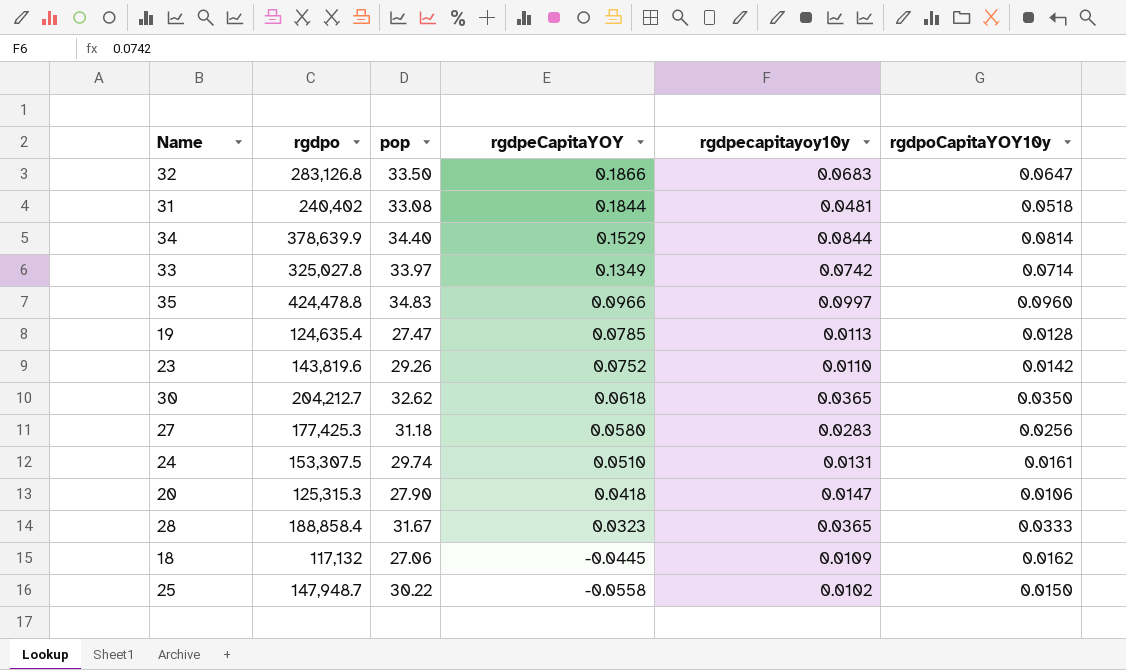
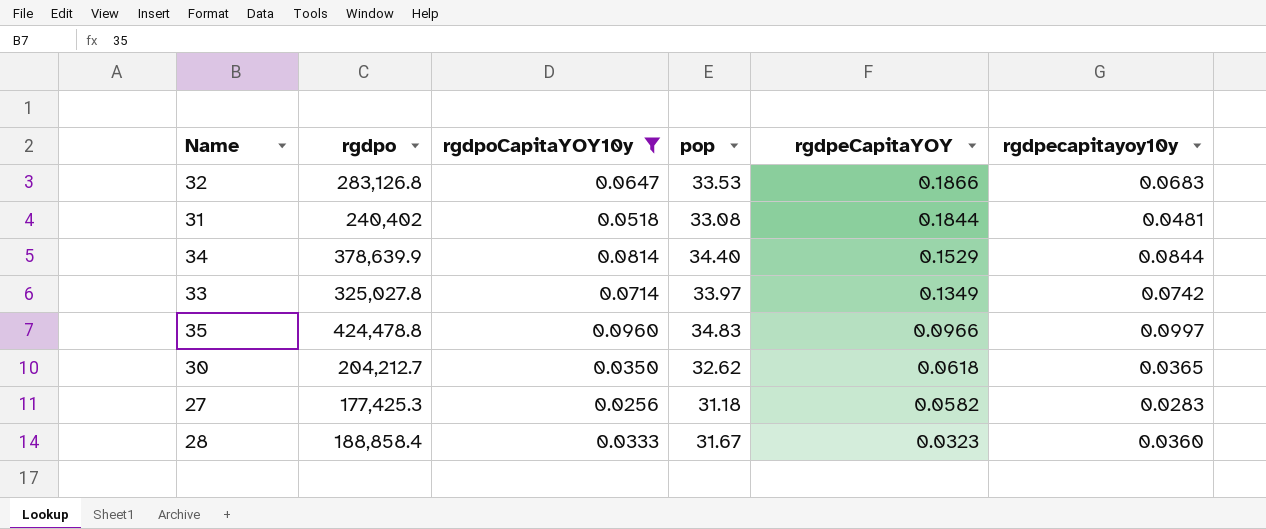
filter: none -> rgdpoCapitaYOY10y >= 0.0256
column rgdpoCapitaYOY10y | position: 6 -> 3
32 | pop: 33.50 -> 33.53
27 | rgdpeCapitaYOY: 0.0580 -> 0.0582
28 | rgdpecapitayoy10y: 0.0365 -> 0.0360

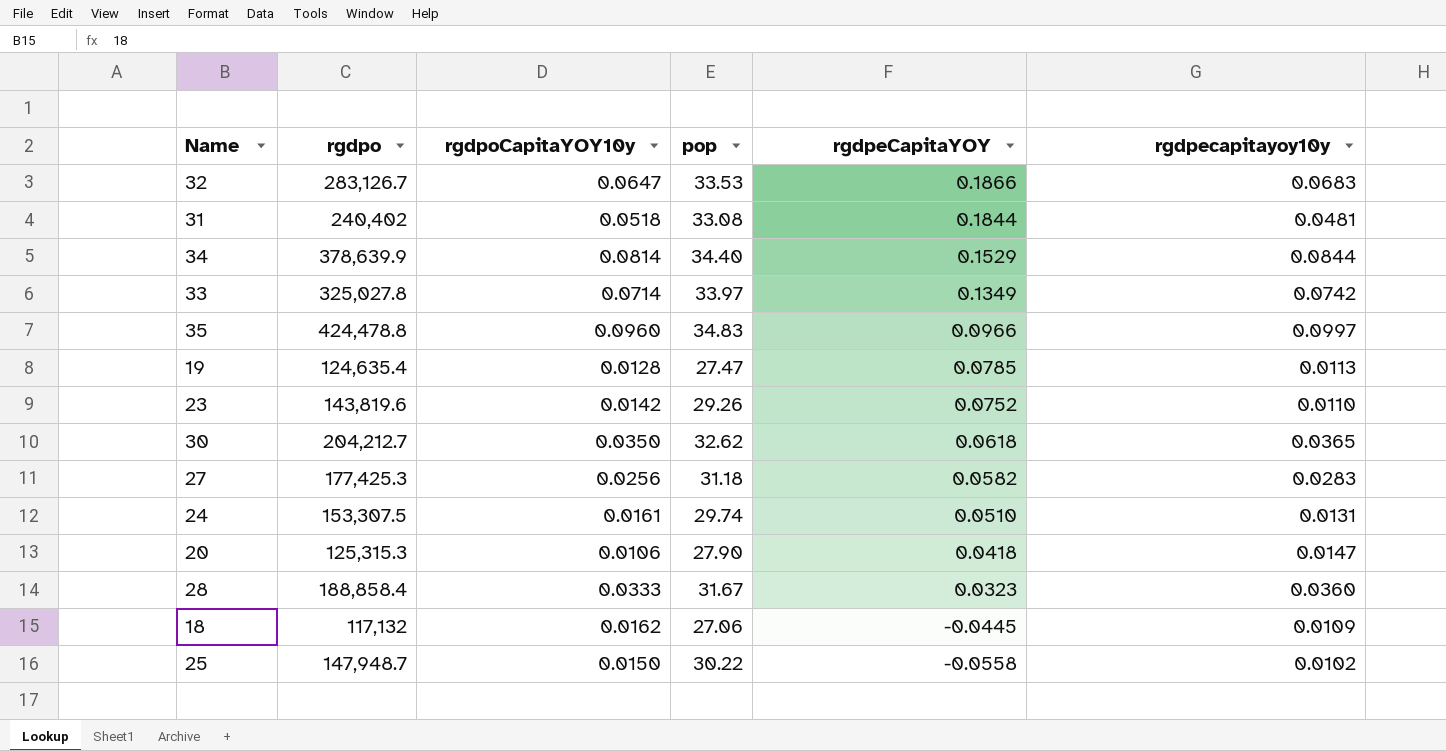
filter: rgdpoCapitaYOY10y >= 0.0256 -> none
32 | rgdpo: 283,126.8 -> 283,126.7

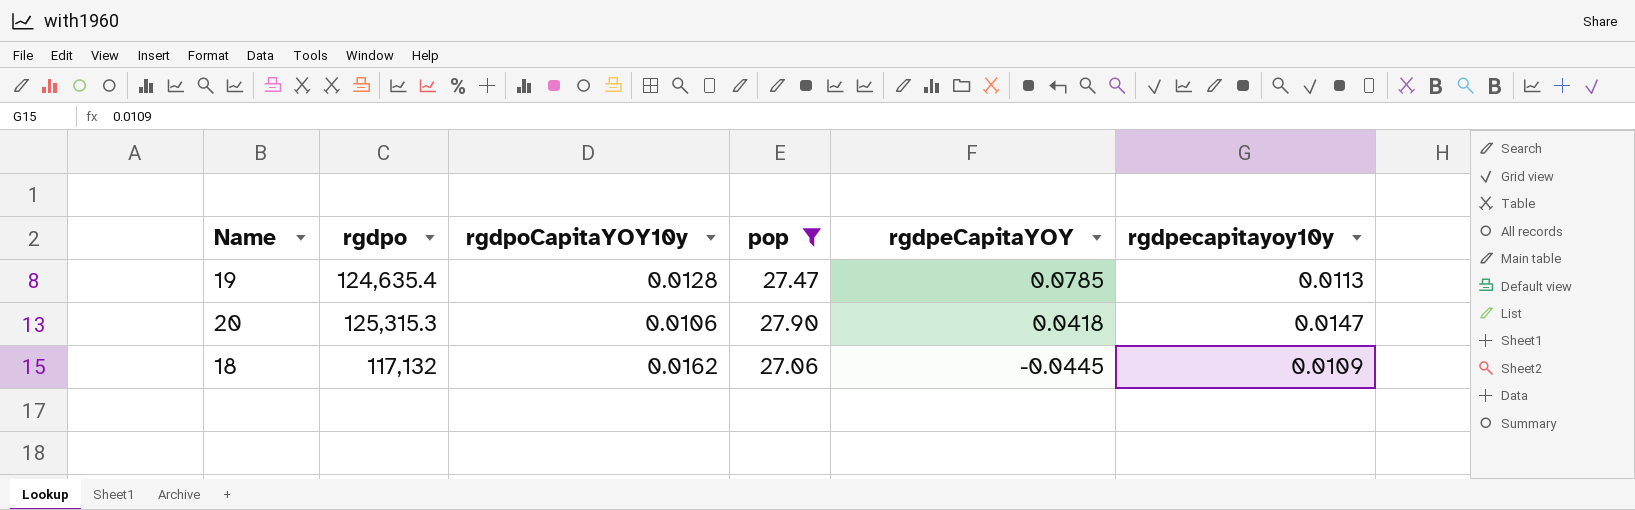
filter: none -> pop <= 27.90

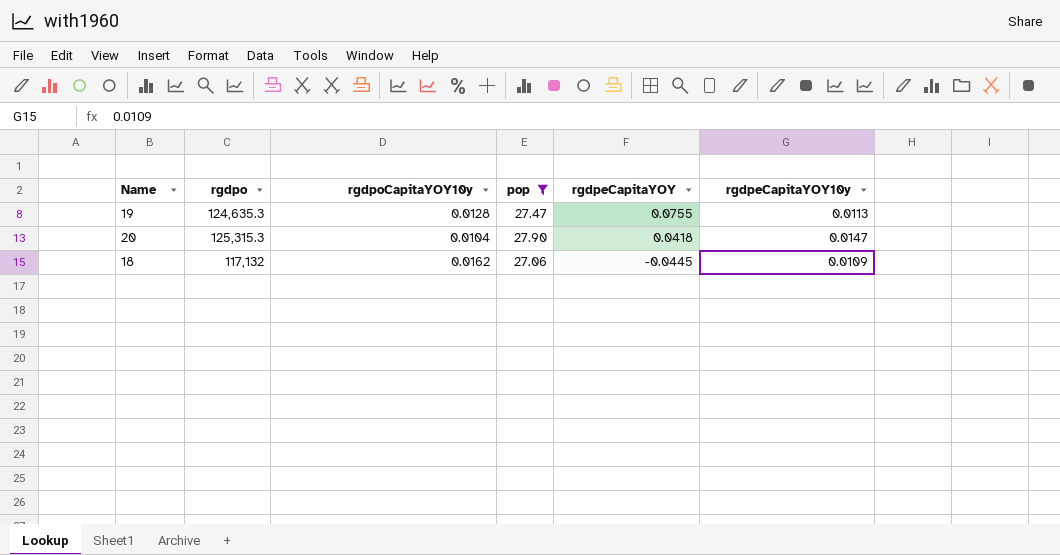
column name: rgdpecapitayoy10y -> rgdpeCapitaYOY10y
19 | rgdpo: 124,635.4 -> 124,635.3
19 | rgdpeCapitaYOY: 0.0785 -> 0.0755
20 | rgdpoCapitaYOY10y: 0.0106 -> 0.0104

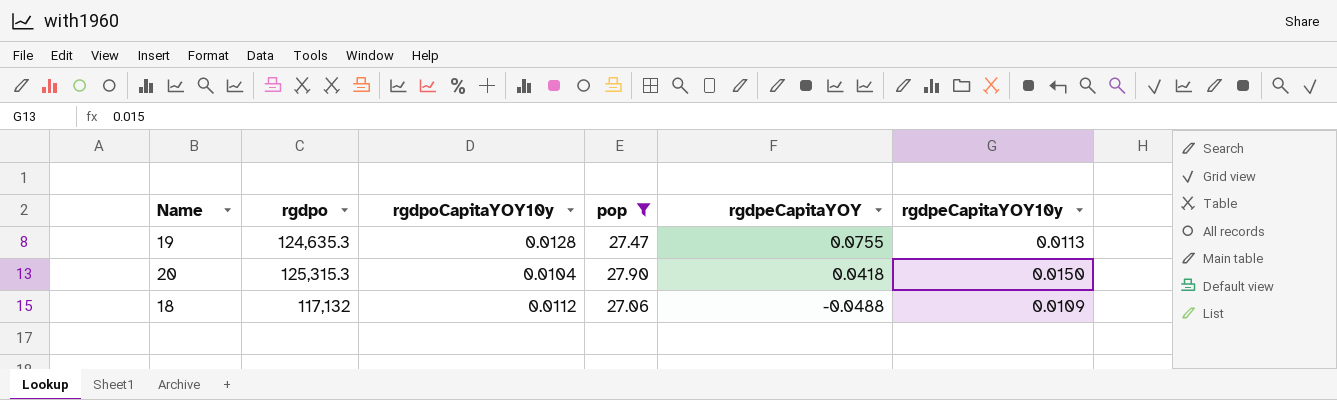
20 | rgdpeCapitaYOY10y: 0.0147 -> 0.0150
18 | rgdpoCapitaYOY10y: 0.0162 -> 0.0112
18 | rgdpeCapitaYOY: -0.0445 -> -0.0488

